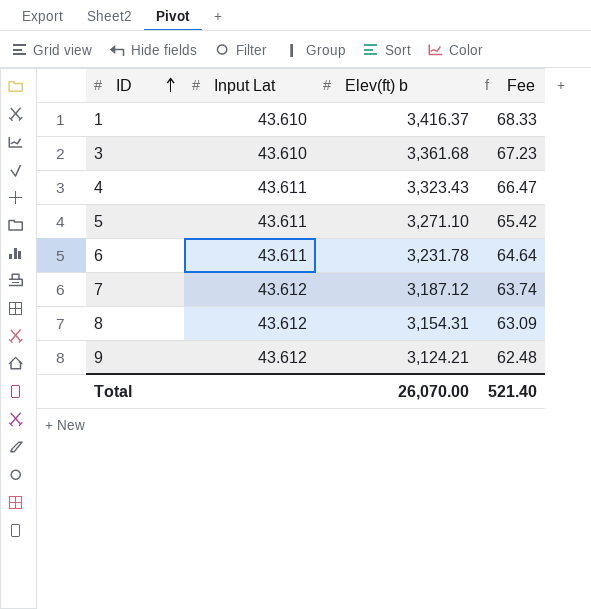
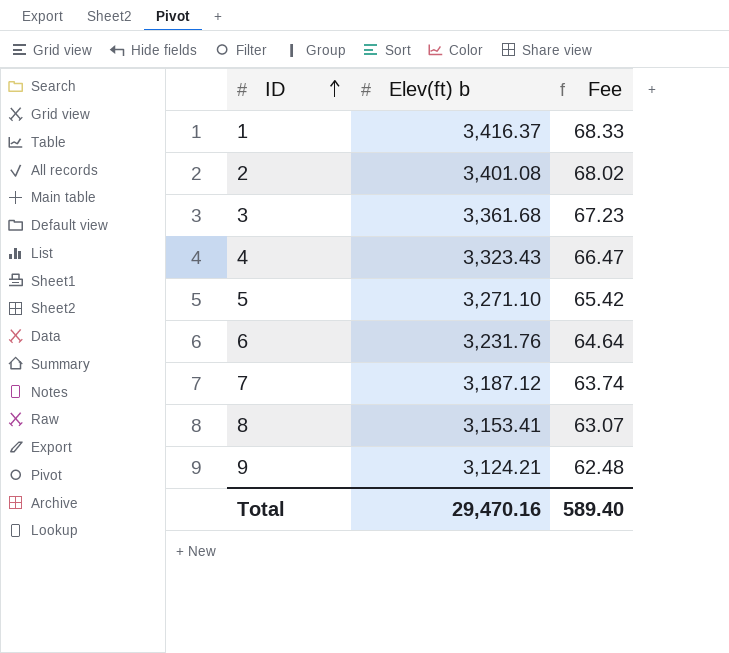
column Input Lat | position: 2 -> none
row 2: none -> 3,401.08 | 68.02
6 | Elev(ft) b: 3,231.78 -> 3,231.76
8 | Elev(ft) b: 3,154.31 -> 3,153.41
8 | Fee: 63.09 -> 63.07
Total | Elev(ft) b: 26,070.00 -> 29,470.16
Total | Fee: 521.40 -> 589.40

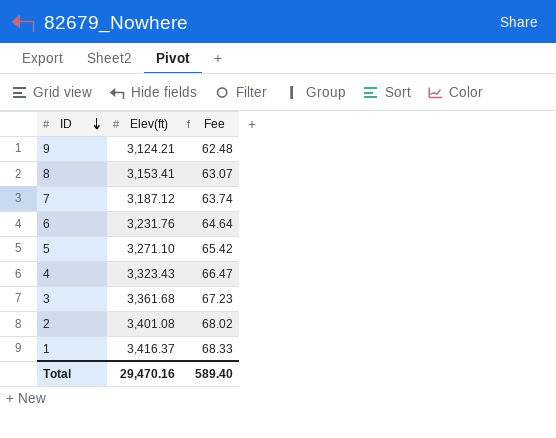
row order: ID ascending -> ID descending
column name: Elev(ft) b -> Elev(ft)

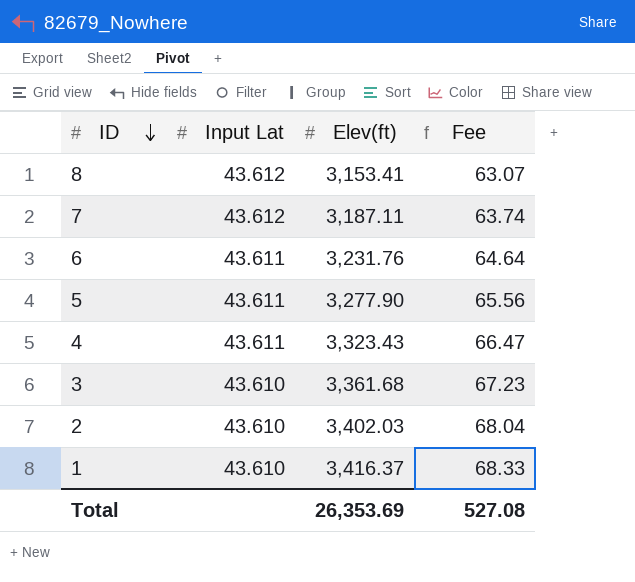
column Input Lat | position: none -> 2
row 9: 3,124.21 | 62.48 -> none
7 | Elev(ft): 3,187.12 -> 3,187.11
5 | Elev(ft): 3,271.10 -> 3,277.90
5 | Fee: 65.42 -> 65.56
2 | Elev(ft): 3,401.08 -> 3,402.03
2 | Fee: 68.02 -> 68.04
Total | Elev(ft): 29,470.16 -> 26,353.69
Total | Fee: 589.40 -> 527.08

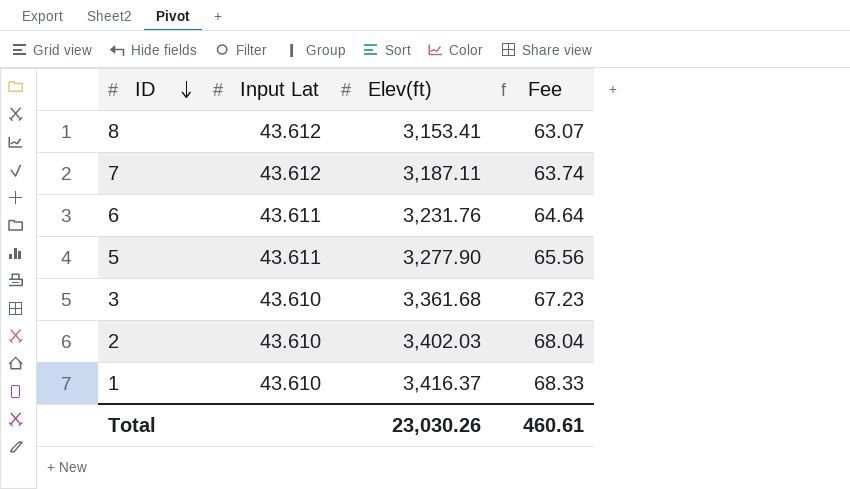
row 4: 43.611 | 3,323.43 | 66.47 -> none
Total | Elev(ft): 26,353.69 -> 23,030.26
Total | Fee: 527.08 -> 460.61

